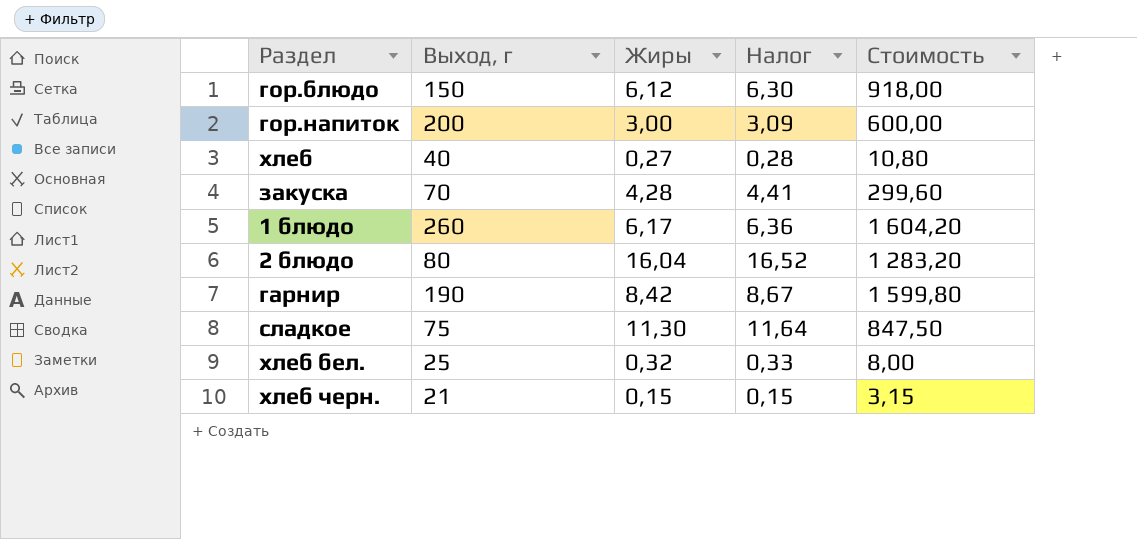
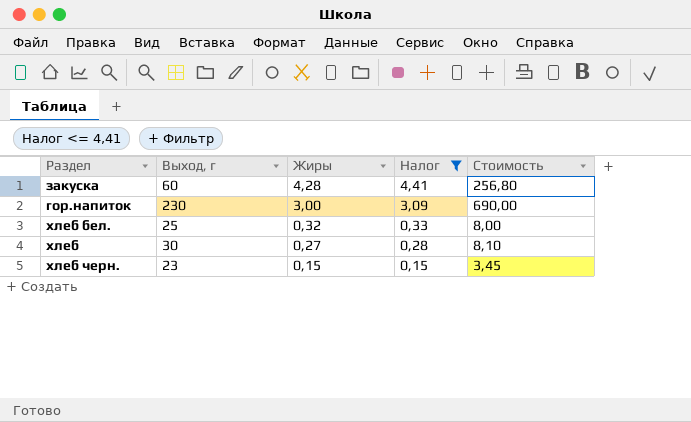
filter: none -> Налог <= 4,41
row order: none -> Жиры descending
закуска | Выход, г: 70 -> 60
закуска | Стоимость: 299,60 -> 256,80
гор.напиток | Выход, г: 200 -> 230
гор.напиток | Стоимость: 600,00 -> 690,00
хлеб | Выход, г: 40 -> 30
хлеб | Стоимость: 10,80 -> 8,10
хлеб черн. | Выход, г: 21 -> 23
хлеб черн. | Стоимость: 3,15 -> 3,45

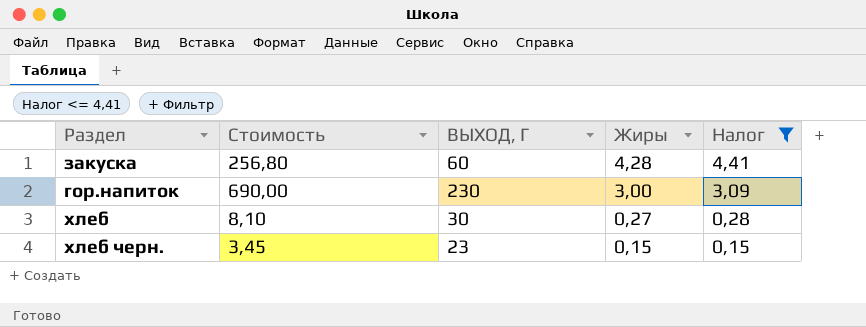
column Стоимость | position: 5 -> 2
column name: Выход, г -> ВЫХОД, Г
row хлеб бел.: 25 | 0,32 | 0,33 | 8,00 -> none

